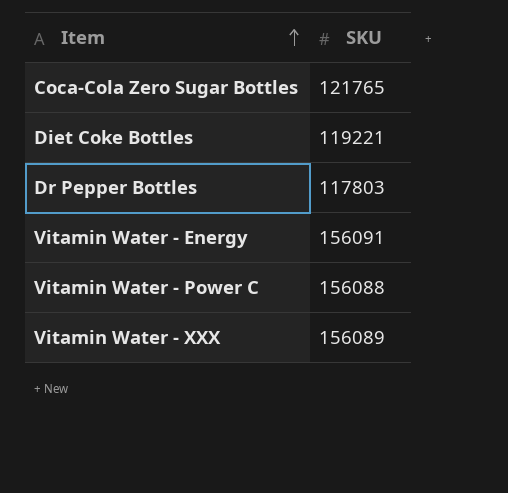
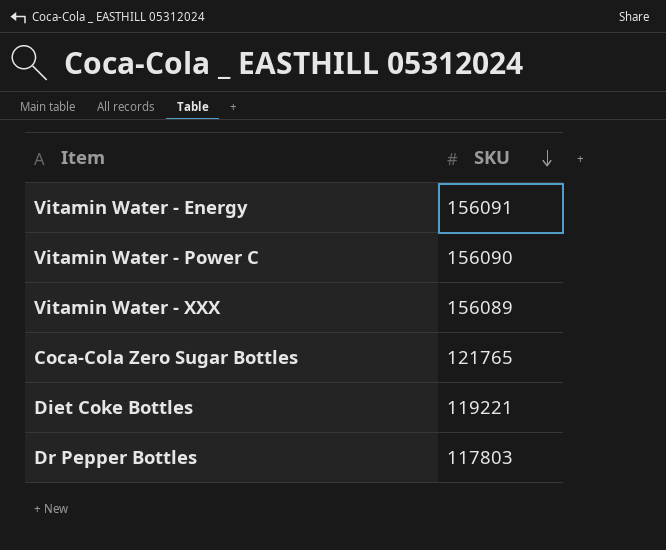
row order: Item ascending -> SKU descending
Vitamin Water - Power C | SKU: 156088 -> 156090

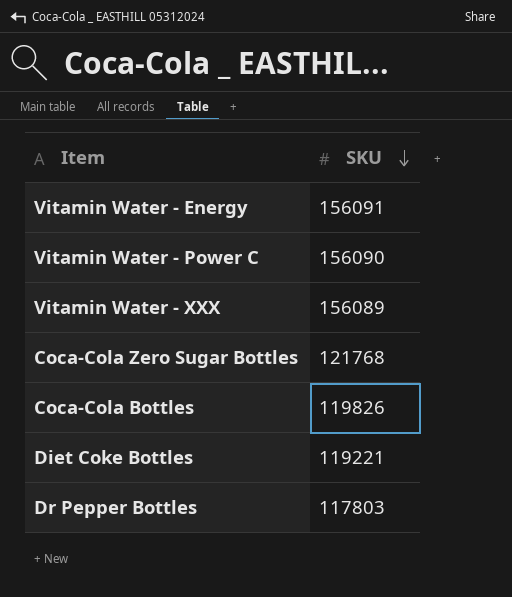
Coca-Cola Zero Sugar Bottles | SKU: 121765 -> 121768
row Coca-Cola Bottles: none -> 119826

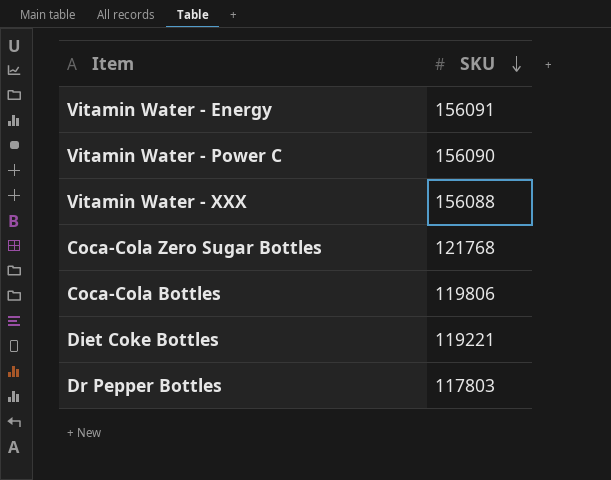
Vitamin Water - XXX | SKU: 156089 -> 156088
Coca-Cola Bottles | SKU: 119826 -> 119806

